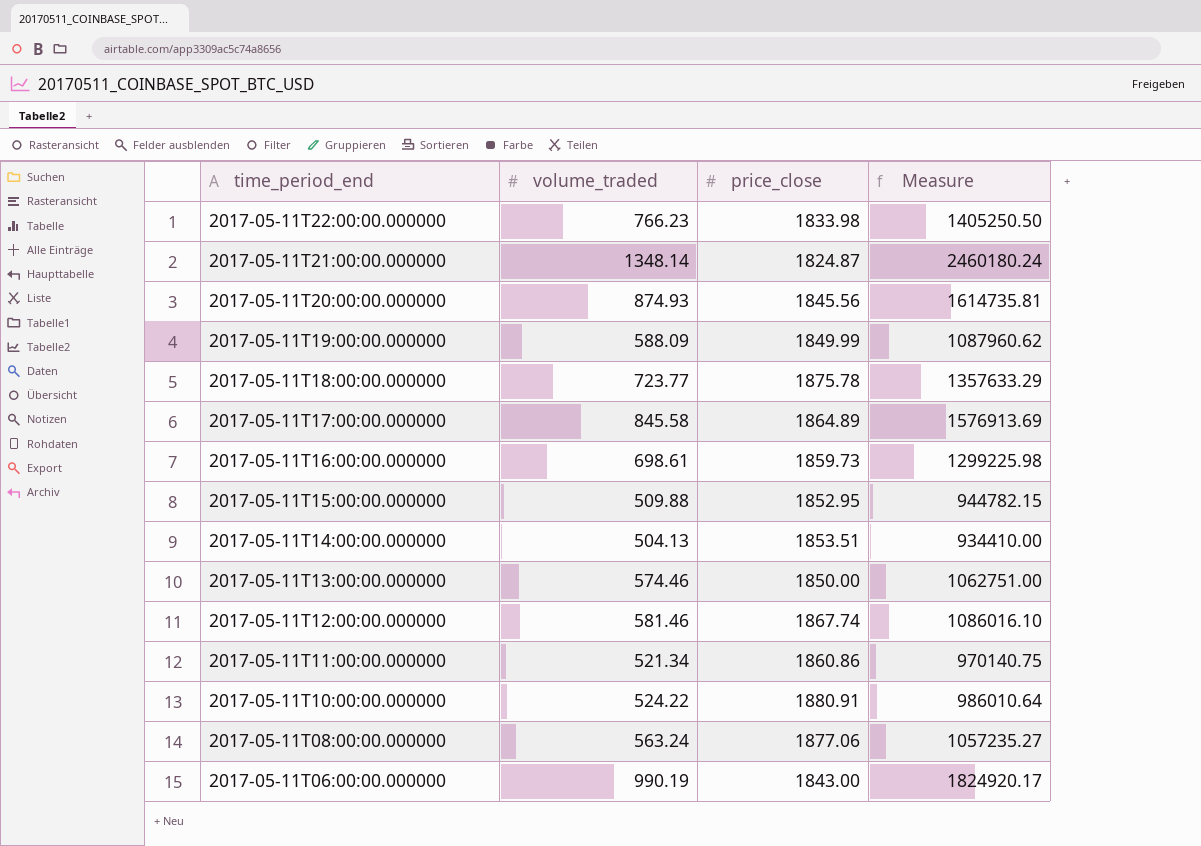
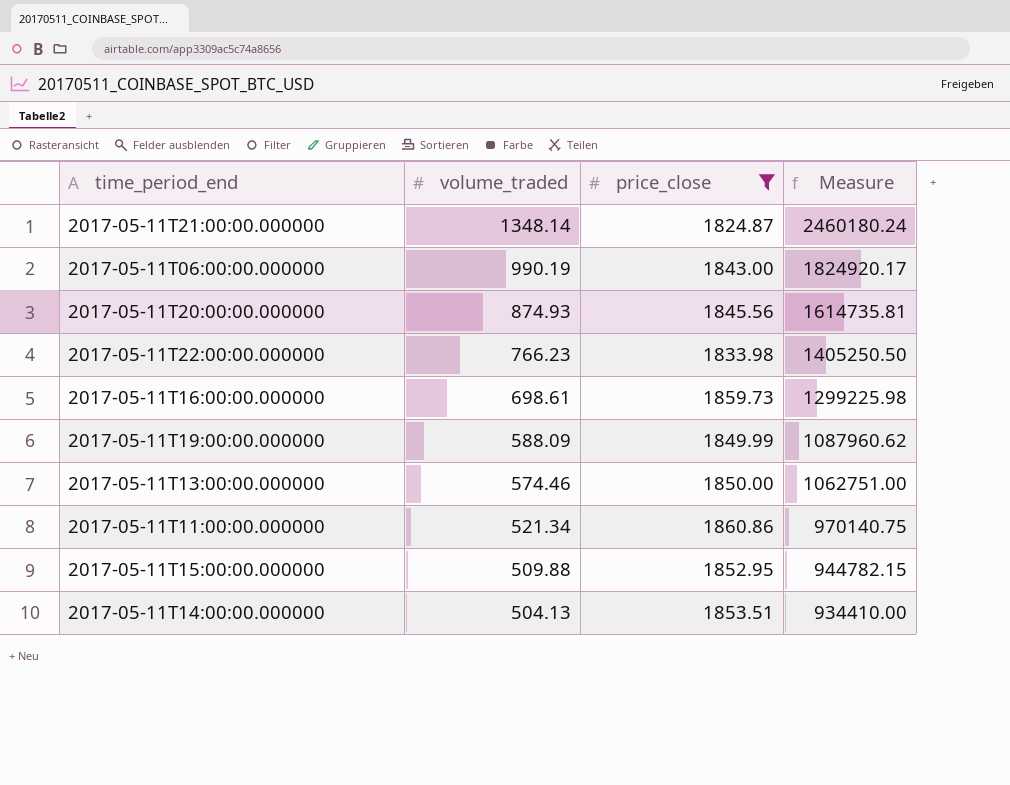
filter: none -> price_close <= 1860.86
row order: time_period_end descending -> volume_traded descending

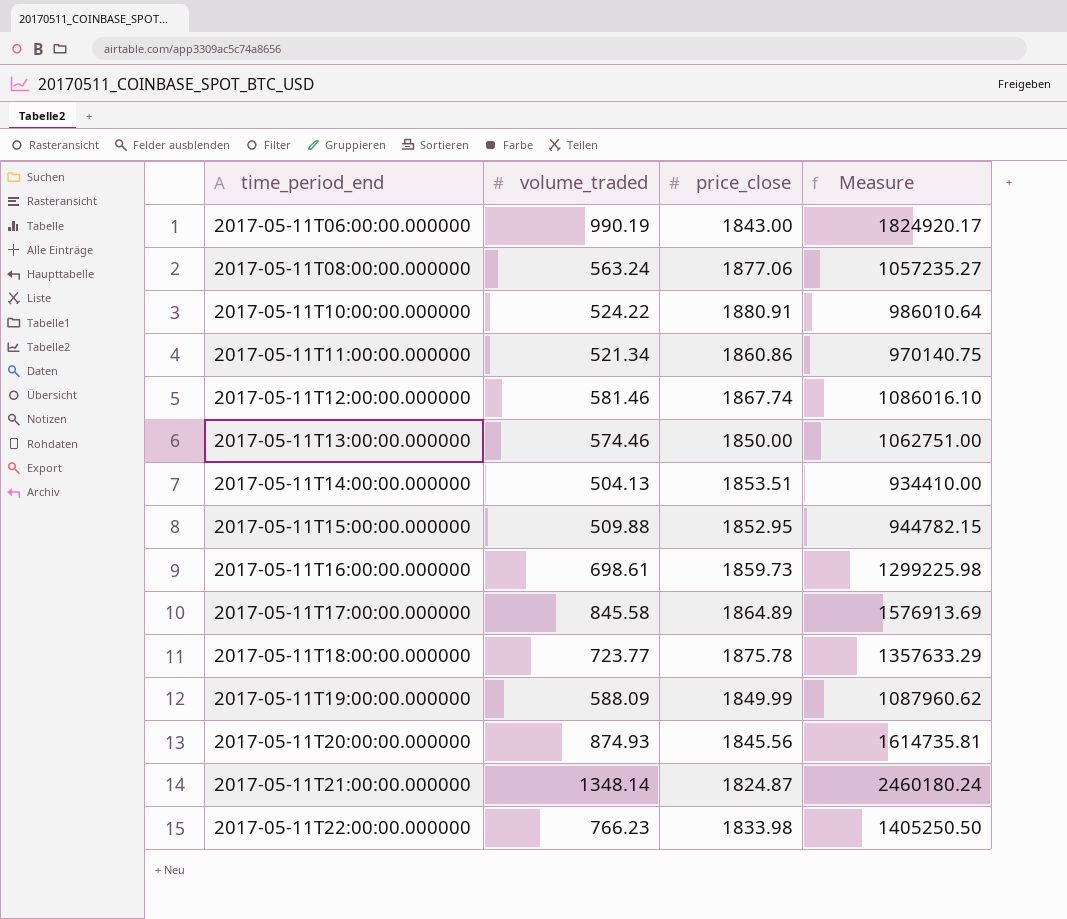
filter: price_close <= 1860.86 -> none
row order: volume_traded descending -> time_period_end ascending

